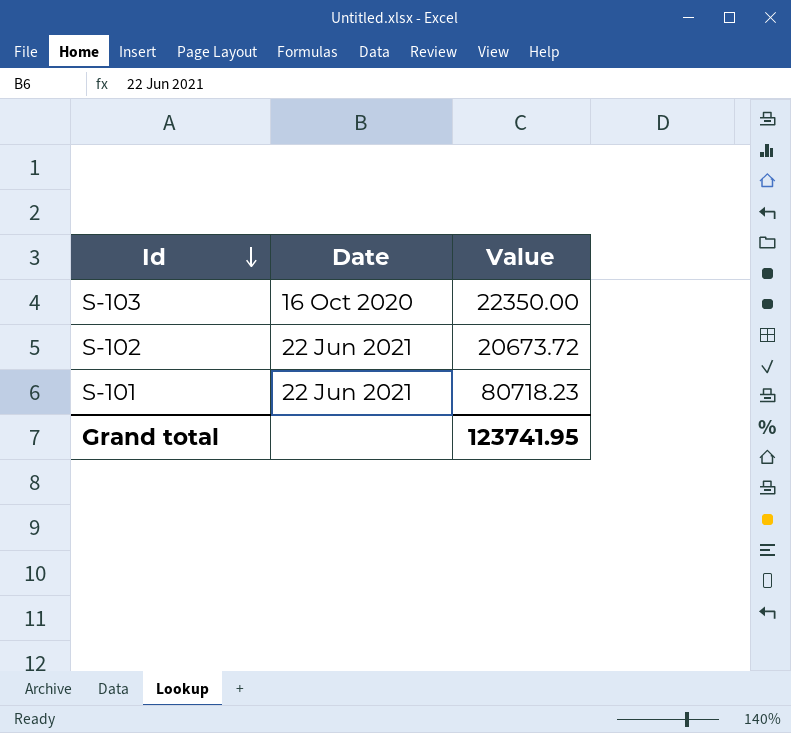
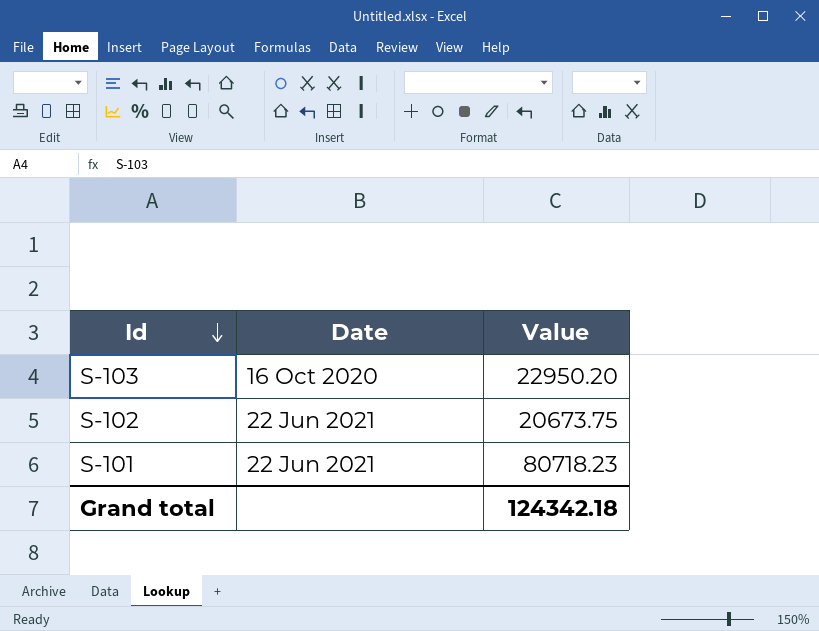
S-103 | Value: 22350.00 -> 22950.20
S-102 | Value: 20673.72 -> 20673.75
Grand total | Value: 123741.95 -> 124342.18

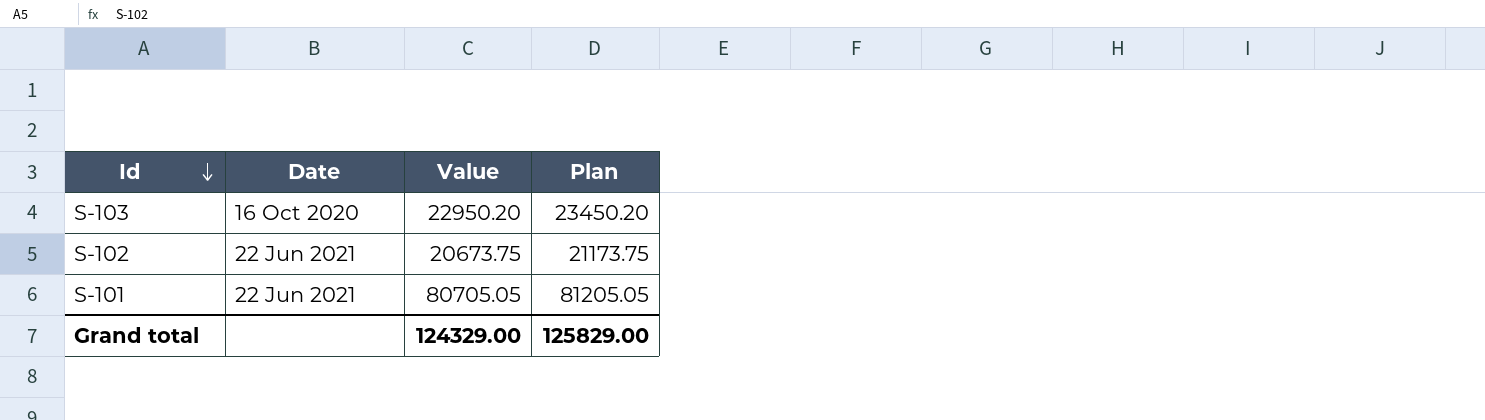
column Plan | formula: none -> [Value] + 500
S-101 | Value: 80718.23 -> 80705.05
Grand total | Value: 124342.18 -> 124329.00

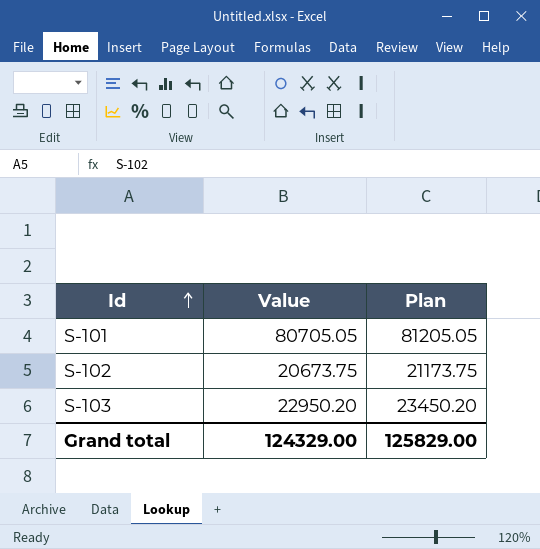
row order: Id descending -> Id ascending
column Date | position: 2 -> none

